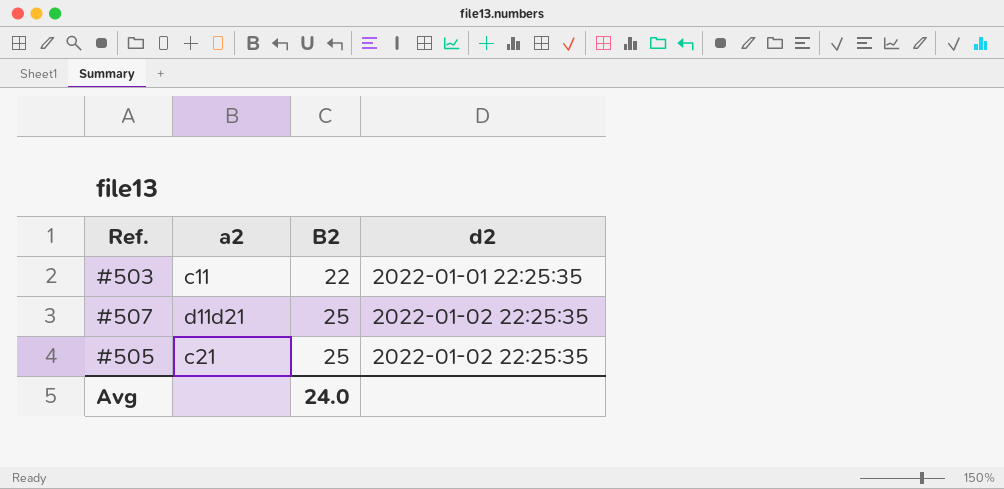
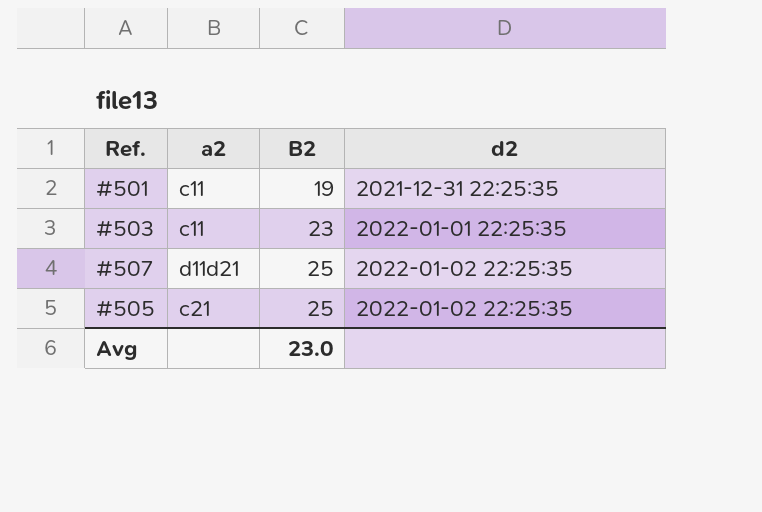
row #501: none -> c11 | 19 | 2021-12-31 22:25:35
#503 | B2: 22 -> 23
Avg | B2: 24.0 -> 23.0

